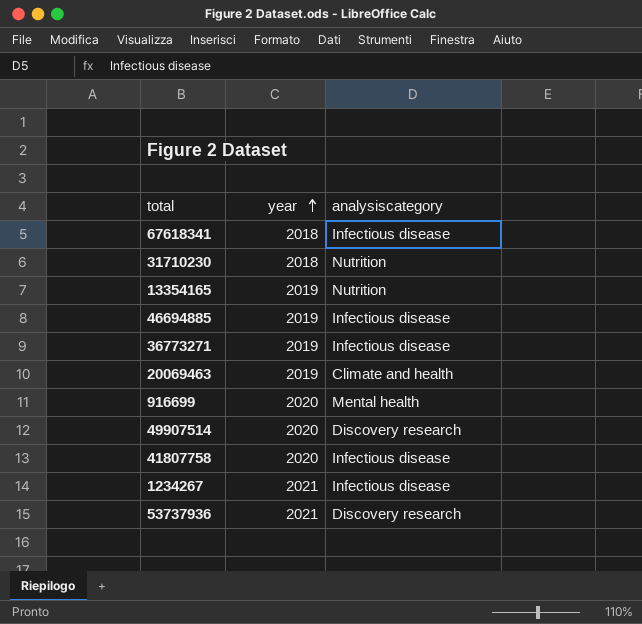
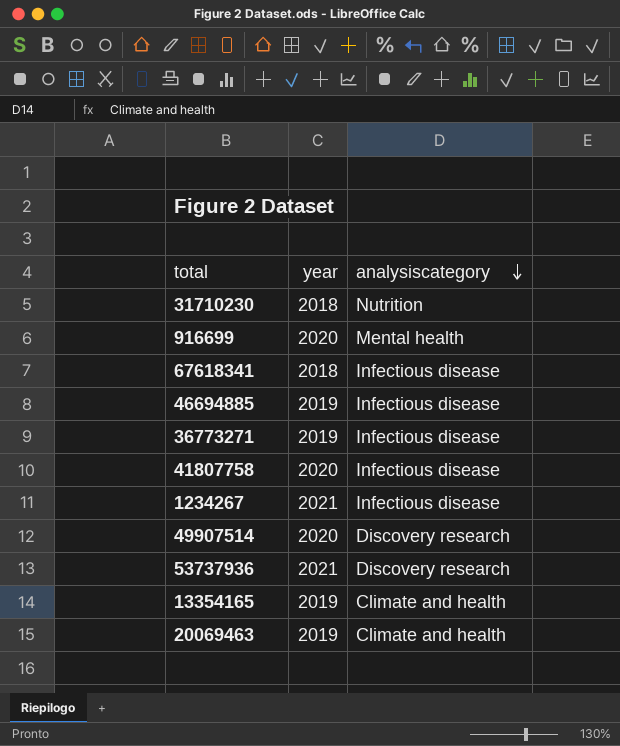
row order: year ascending -> analysiscategory descending
13354165 | analysiscategory: Nutrition -> Climate and health

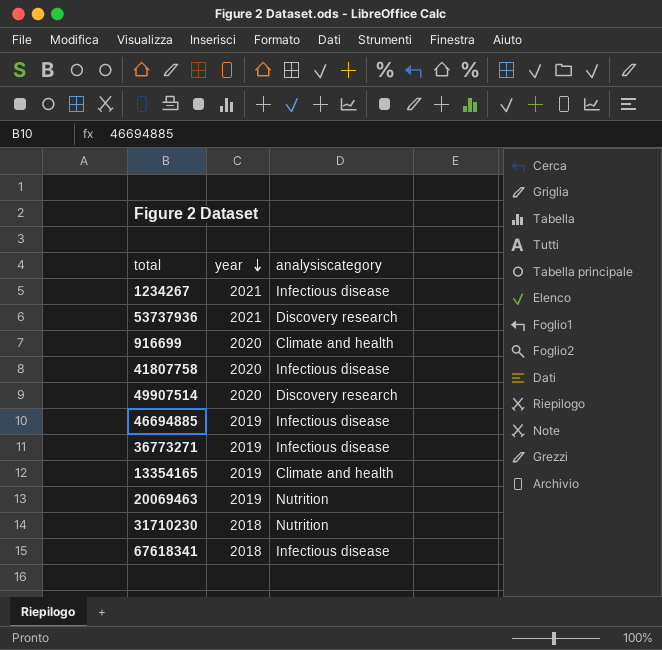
row order: analysiscategory descending -> year descending
916699 | analysiscategory: Mental health -> Climate and health
20069463 | analysiscategory: Climate and health -> Nutrition

